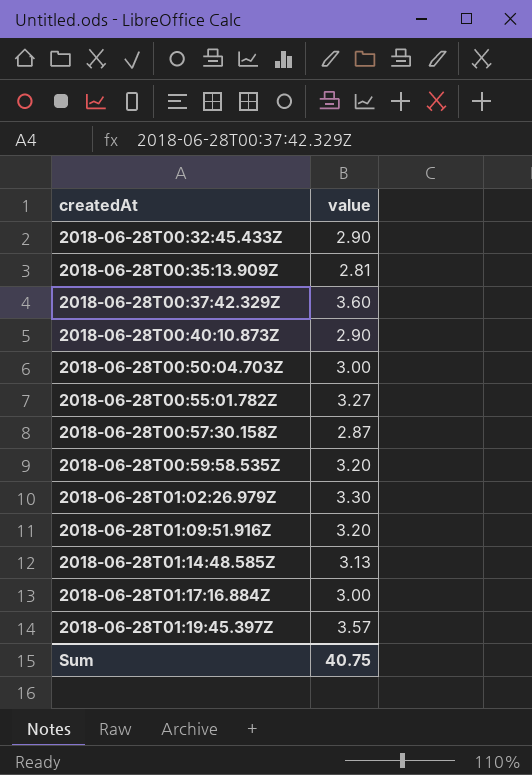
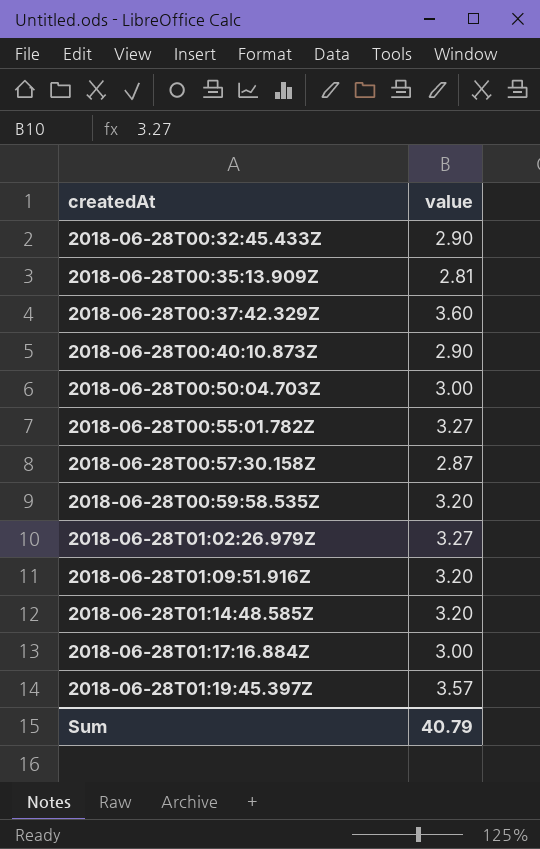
2018-06-28T01:02:26.979Z | value: 3.30 -> 3.27
2018-06-28T01:14:48.585Z | value: 3.13 -> 3.20
Sum | value: 40.75 -> 40.79

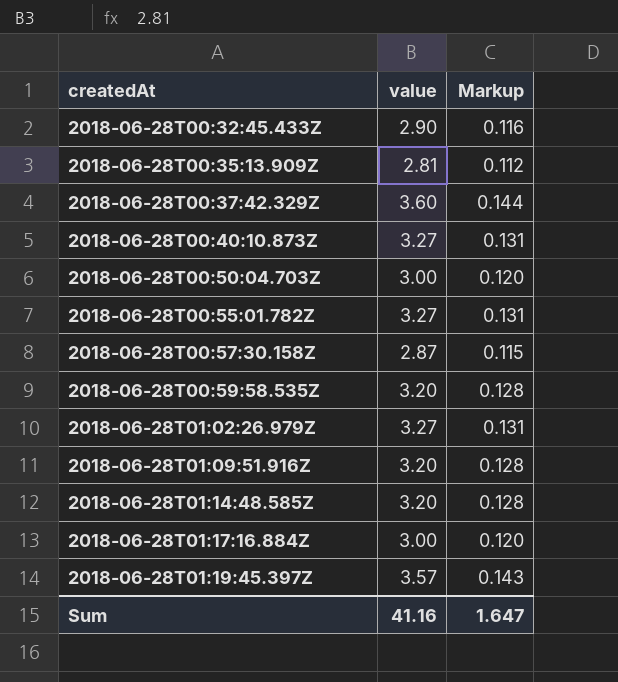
column Markup | formula: none -> [value] * 0.04
2018-06-28T00:40:10.873Z | value: 2.90 -> 3.27
Sum | value: 40.79 -> 41.16

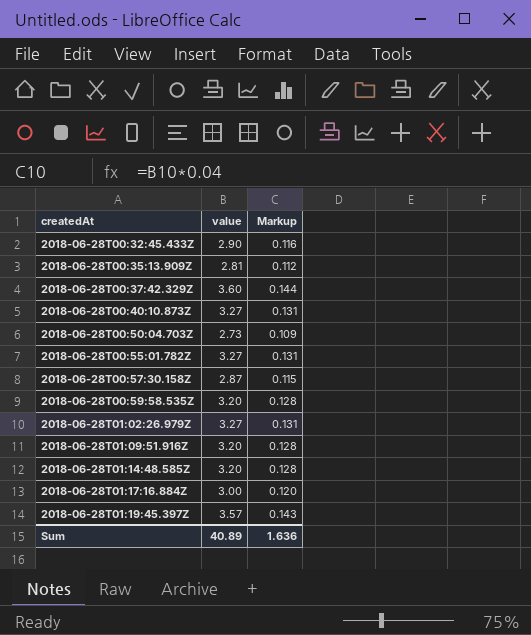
2018-06-28T00:50:04.703Z | value: 3.00 -> 2.73
2018-06-28T00:50:04.703Z | Markup: 0.120 -> 0.109
Sum | value: 41.16 -> 40.89
Sum | Markup: 1.647 -> 1.636

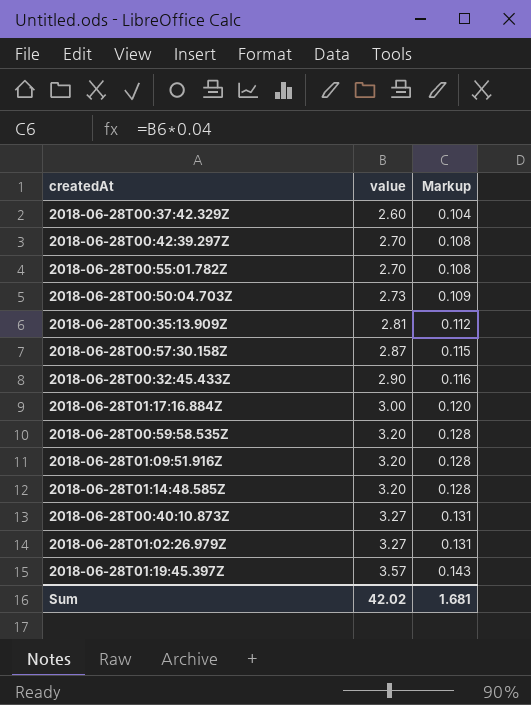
row order: createdAt ascending -> value ascending
2018-06-28T00:37:42.329Z | value: 3.60 -> 2.60
2018-06-28T00:37:42.329Z | Markup: 0.144 -> 0.104
row 2018-06-28T00:42:39.297Z: none -> 2.70 | 0.108
2018-06-28T00:55:01.782Z | value: 3.27 -> 2.70
2018-06-28T00:55:01.782Z | Markup: 0.131 -> 0.108
Sum | value: 40.89 -> 42.02
Sum | Markup: 1.636 -> 1.681

